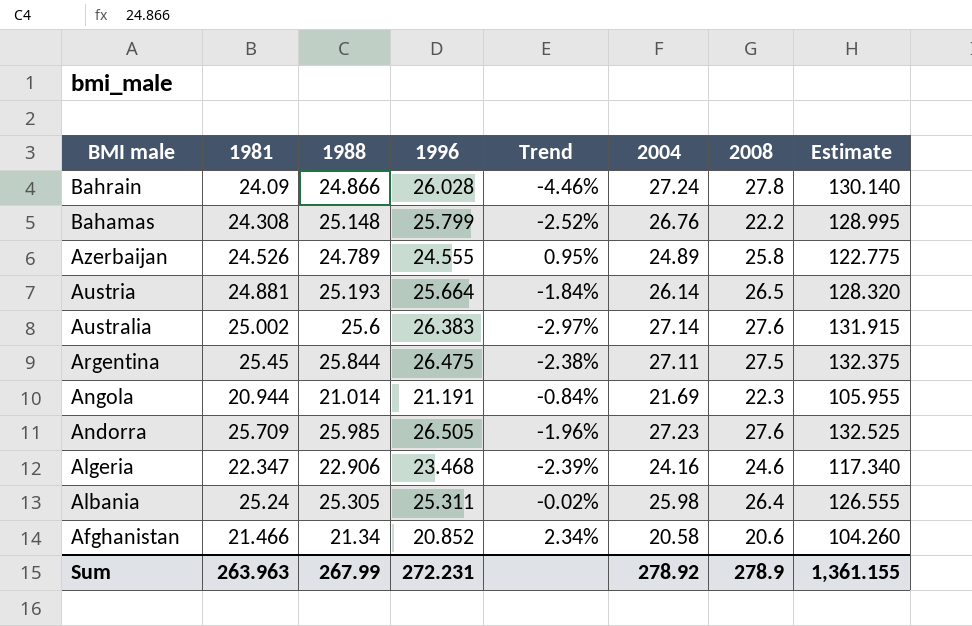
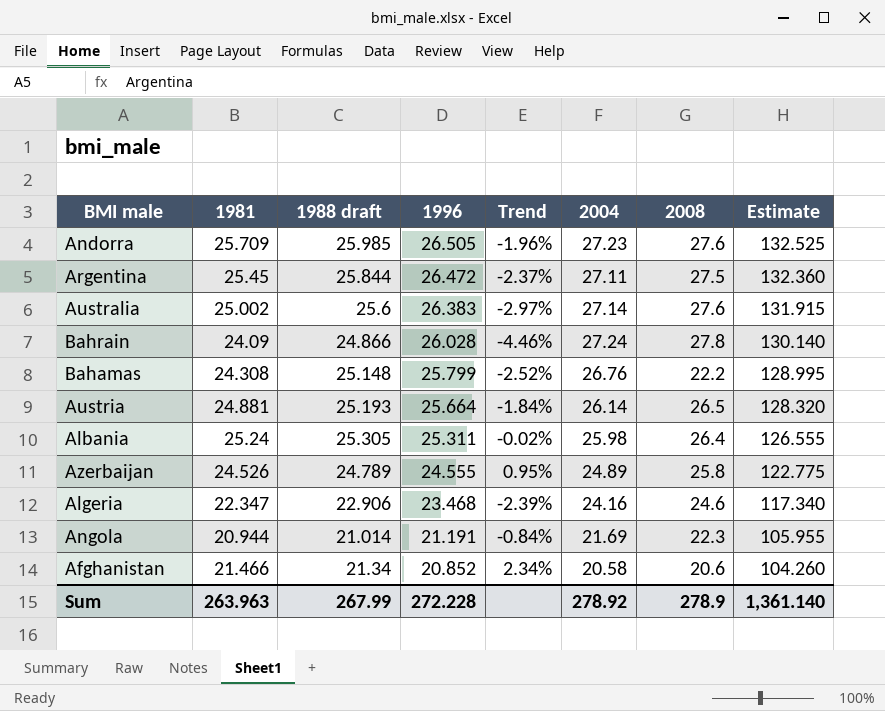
row order: BMI male descending -> 1996 descending
column name: 1988 -> 1988 draft
Argentina | 1996: 26.475 -> 26.472
Argentina | Trend: -2.38% -> -2.37%
Argentina | Estimate: 132.375 -> 132.360
Sum | 1996: 272.231 -> 272.228
Sum | Estimate: 1,361.155 -> 1,361.140

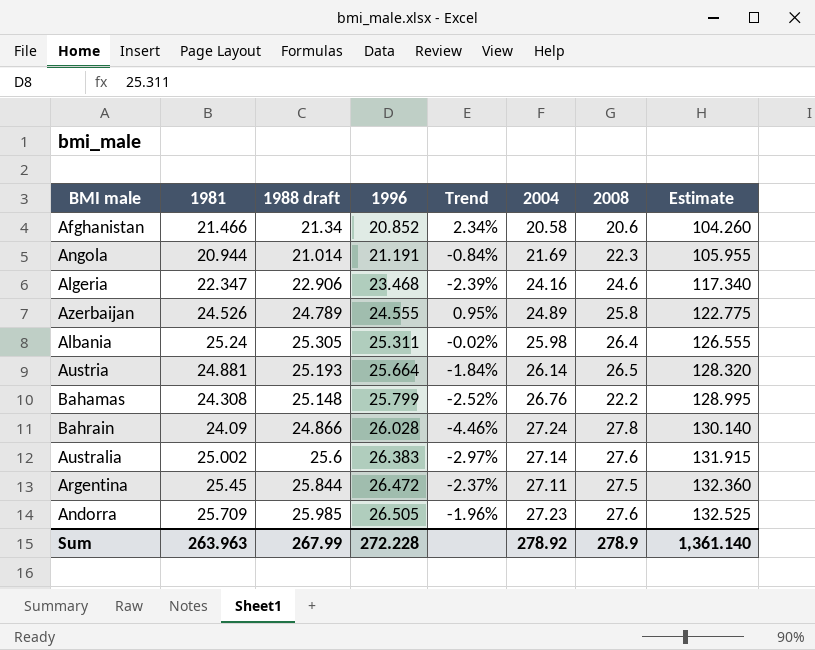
row order: 1996 descending -> 1996 ascending

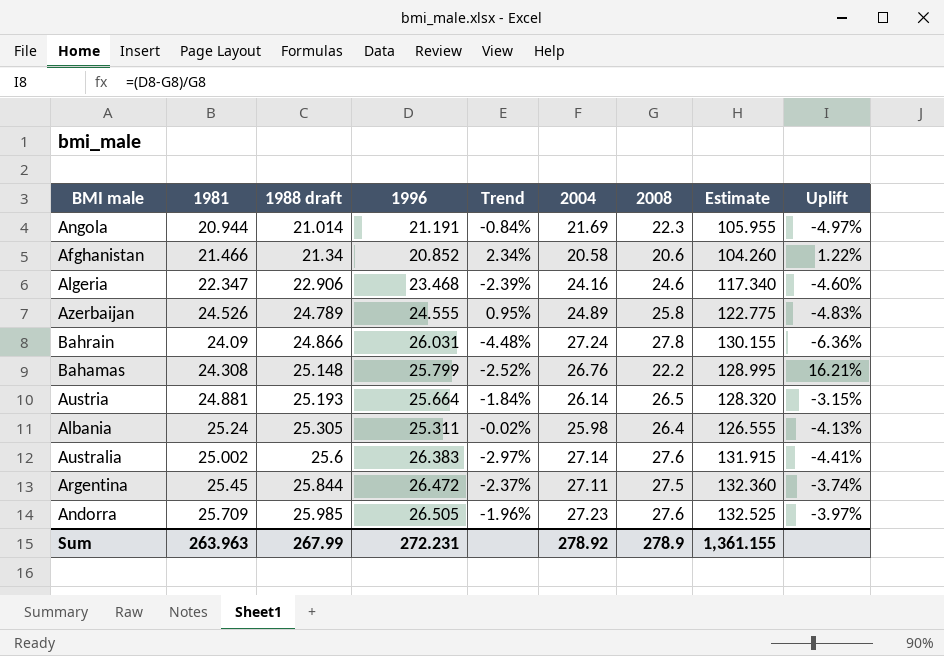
row order: 1996 ascending -> 1988 draft ascending
column Uplift | formula: none -> ([1996] - [2008]) / [2008]
Bahrain | 1996: 26.028 -> 26.031
Bahrain | Trend: -4.46% -> -4.48%
Bahrain | Estimate: 130.140 -> 130.155
Sum | 1996: 272.228 -> 272.231
Sum | Estimate: 1,361.140 -> 1,361.155

